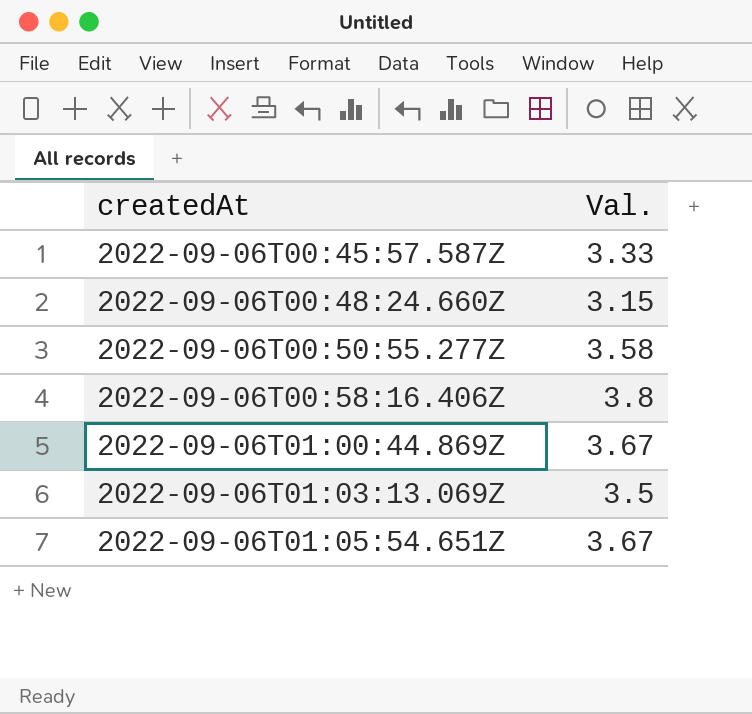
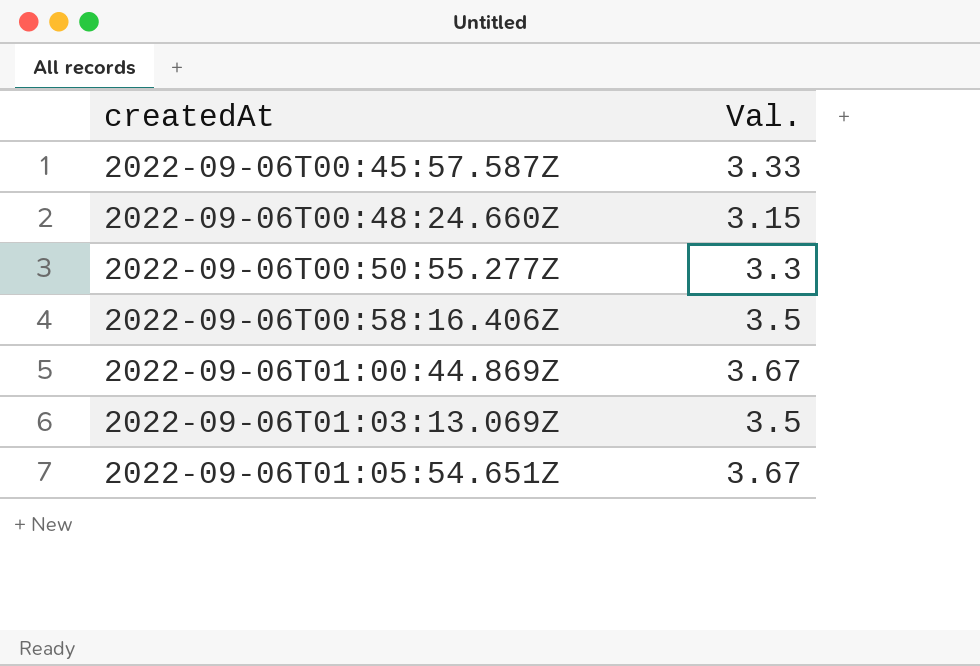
2022-09-06T00:50:55.277Z | Val.: 3.58 -> 3.3
2022-09-06T00:58:16.406Z | Val.: 3.8 -> 3.5

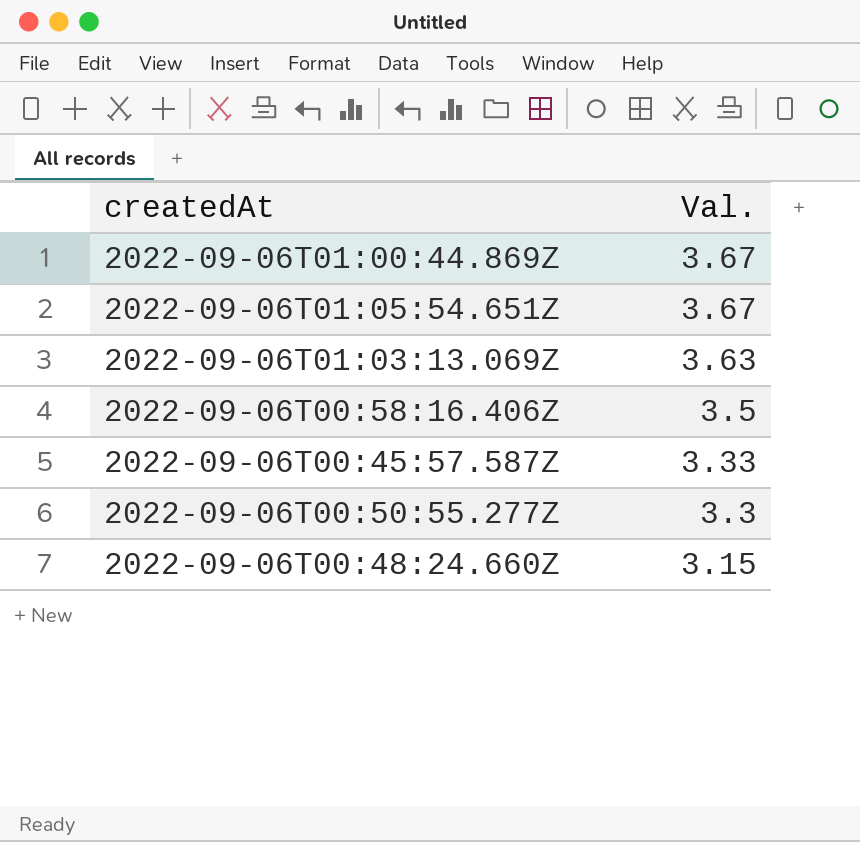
row order: createdAt ascending -> Val. descending
2022-09-06T01:03:13.069Z | Val.: 3.5 -> 3.63

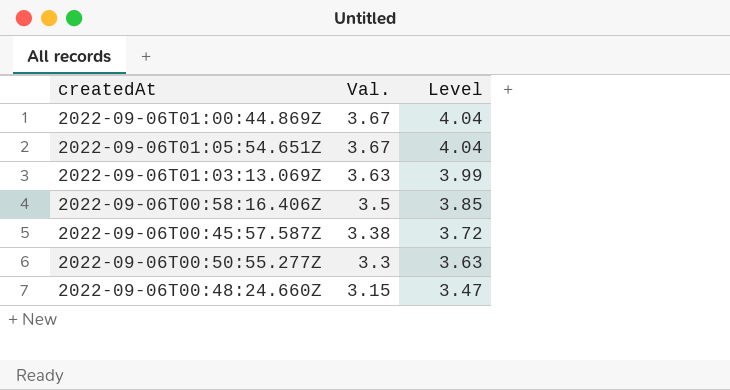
column Level | formula: none -> [Val.] * 1.1
2022-09-06T00:45:57.587Z | Val.: 3.33 -> 3.38

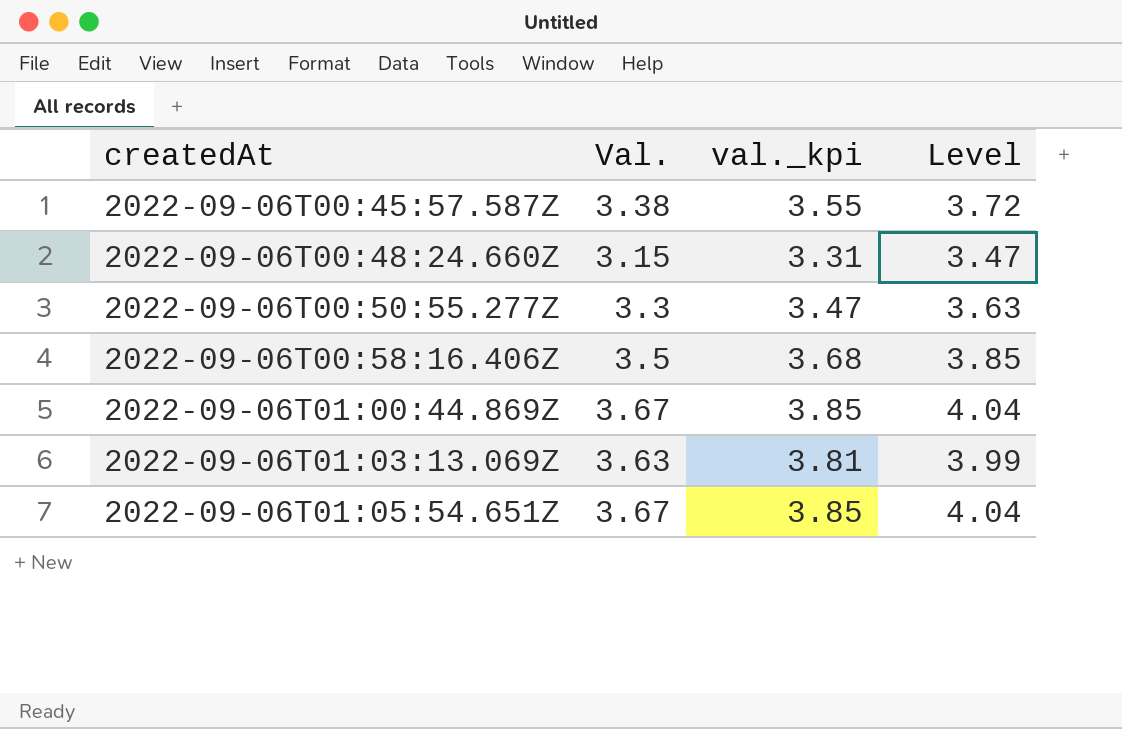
row order: Val. descending -> createdAt ascending
column val._kpi | formula: none -> [Val.] * 1.05

